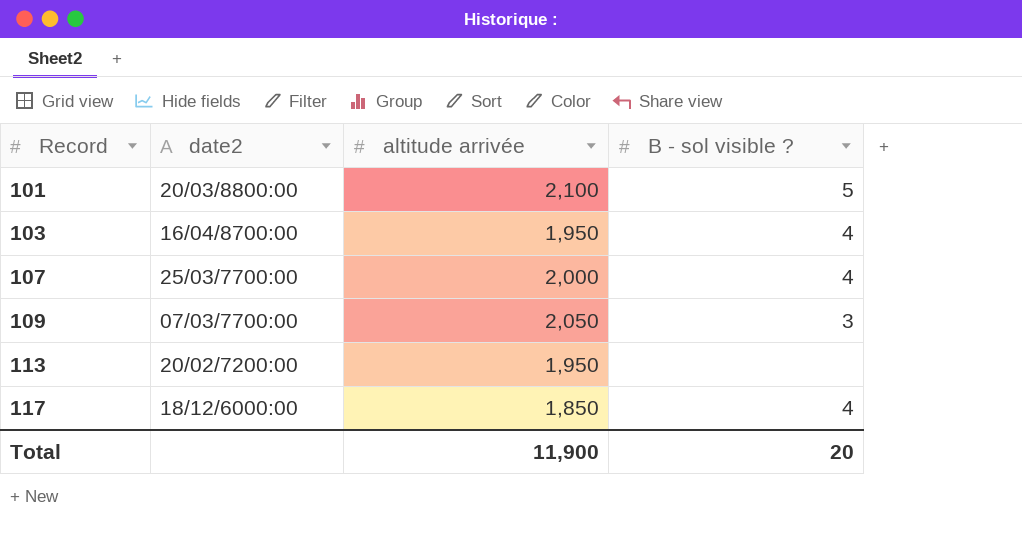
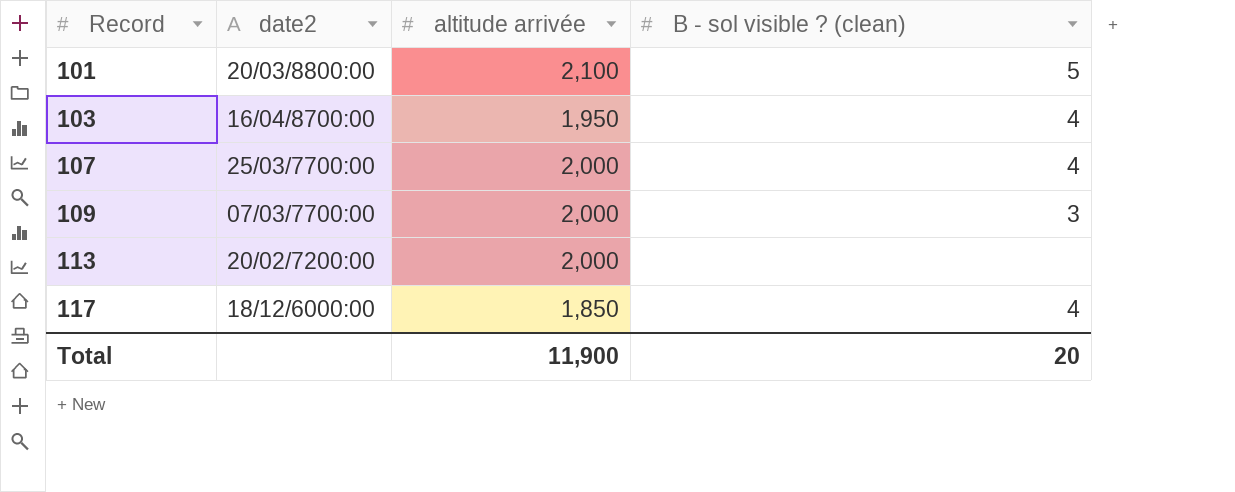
column name: B - sol visible ? -> B - sol visible ? (clean)
109 | altitude arrivée: 2,050 -> 2,000
113 | altitude arrivée: 1,950 -> 2,000

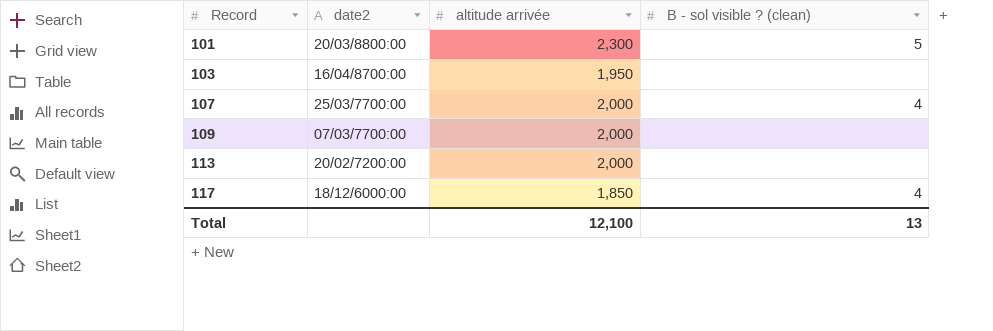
101 | altitude arrivée: 2,100 -> 2,300
103 | B - sol visible ? (clean): 4 -> none
109 | B - sol visible ? (clean): 3 -> none
Total | altitude arrivée: 11,900 -> 12,100
Total | B - sol visible ? (clean): 20 -> 13

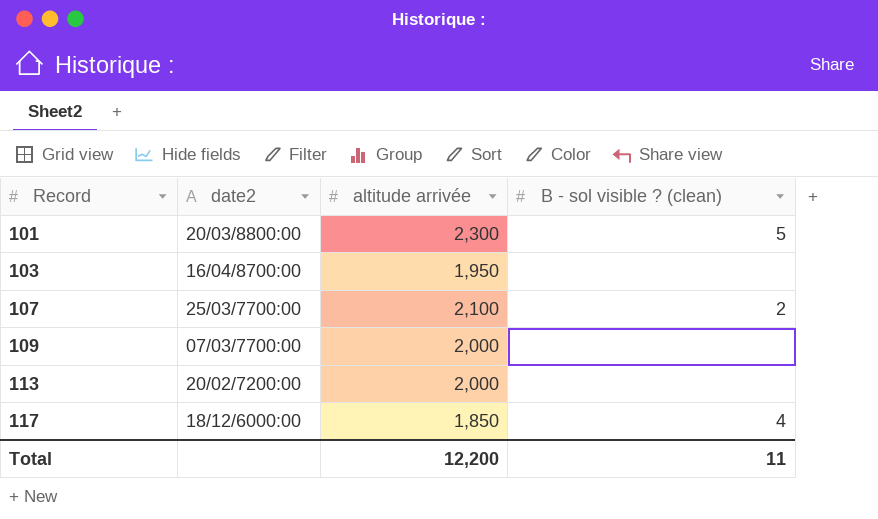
107 | altitude arrivée: 2,000 -> 2,100
107 | B - sol visible ? (clean): 4 -> 2
Total | altitude arrivée: 12,100 -> 12,200
Total | B - sol visible ? (clean): 13 -> 11

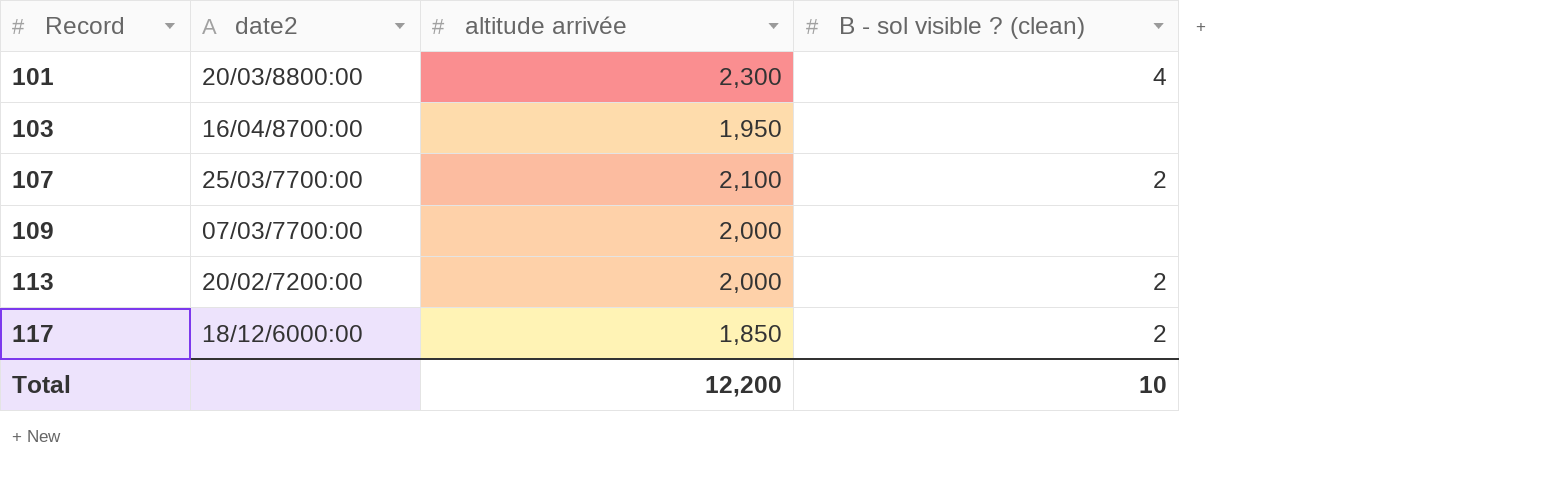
101 | B - sol visible ? (clean): 5 -> 4
113 | B - sol visible ? (clean): none -> 2
117 | B - sol visible ? (clean): 4 -> 2
Total | B - sol visible ? (clean): 11 -> 10

